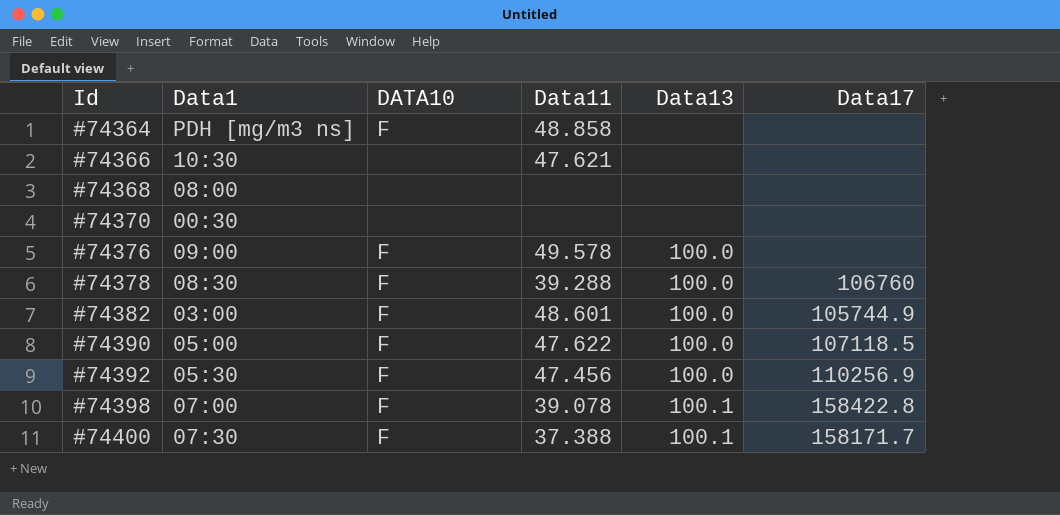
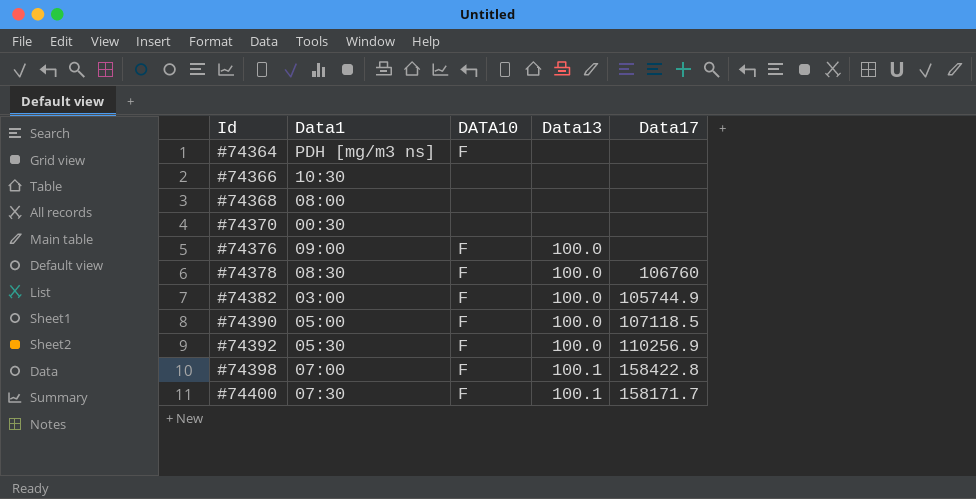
column Data11 | position: 4 -> none

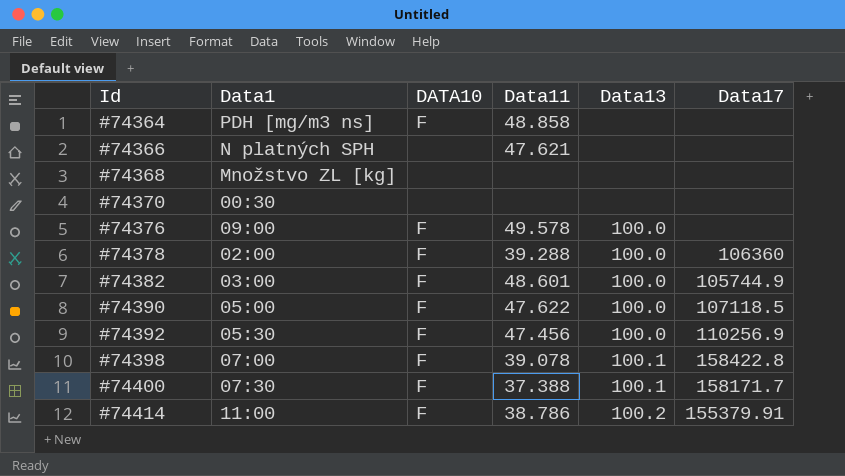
column Data11 | position: none -> 4
#74366 | Data1: 10:30 -> N platných SPH
#74368 | Data1: 08:00 -> Množstvo ZL [kg]
#74378 | Data1: 08:30 -> 02:00
#74378 | Data17: 106760 -> 106360
row #74414: none -> 11:00 | F | 38.786 | 100.2 | 155379.91

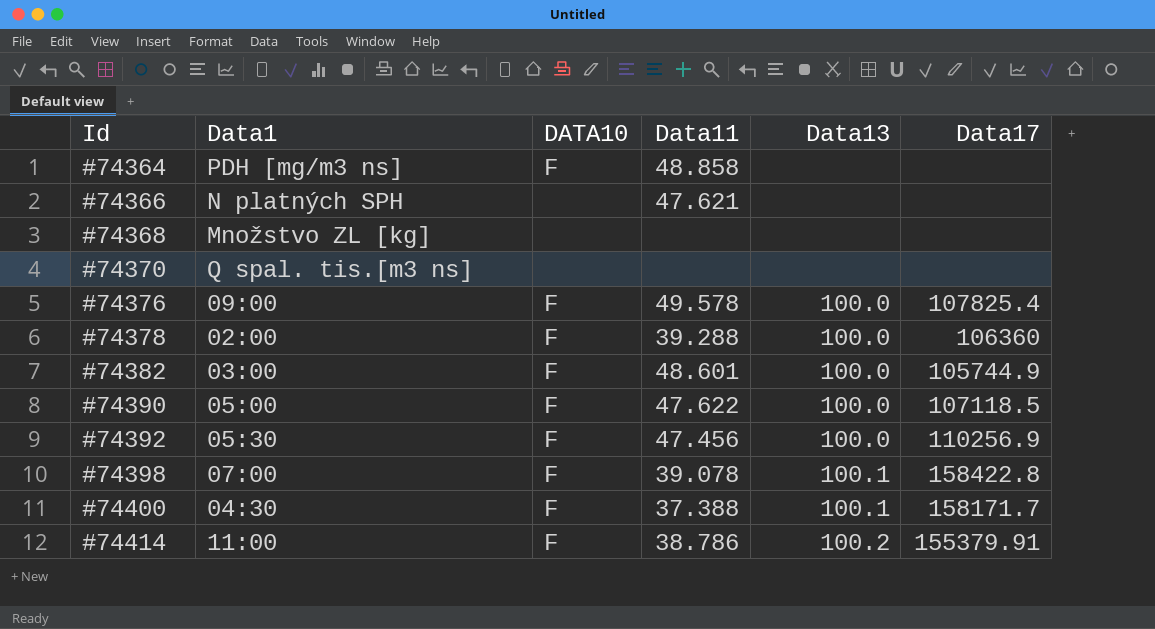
#74370 | Data1: 00:30 -> Q spal. tis.[m3 ns]
#74376 | Data17: none -> 107825.4
#74400 | Data1: 07:30 -> 04:30

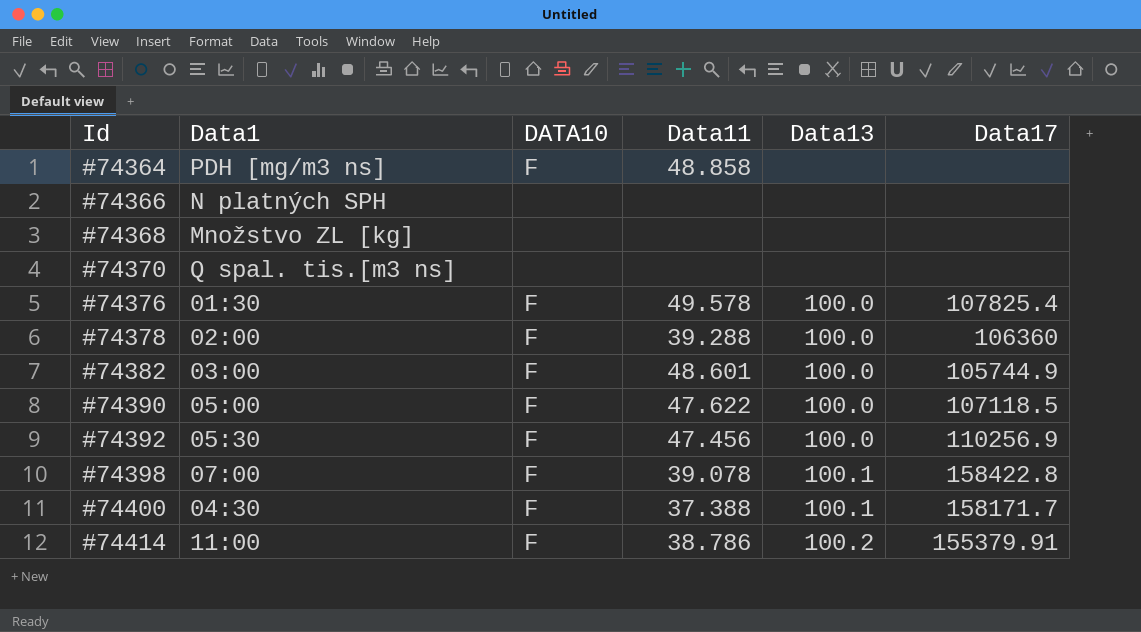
#74366 | Data11: 47.621 -> none
#74376 | Data1: 09:00 -> 01:30

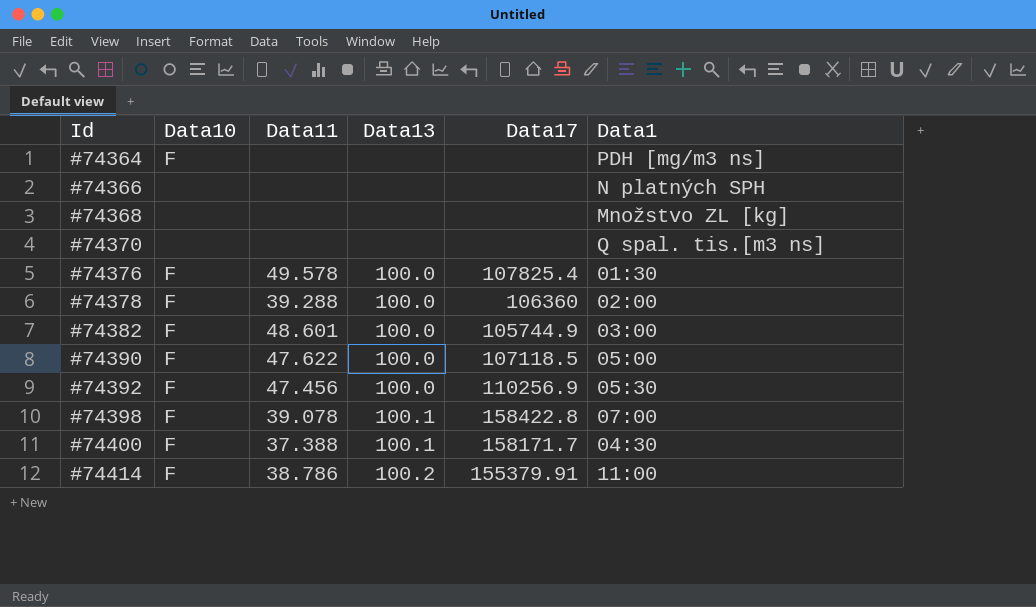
column name: DATA10 -> Data10
column Data1 | position: 2 -> 6
#74364 | Data11: 48.858 -> none

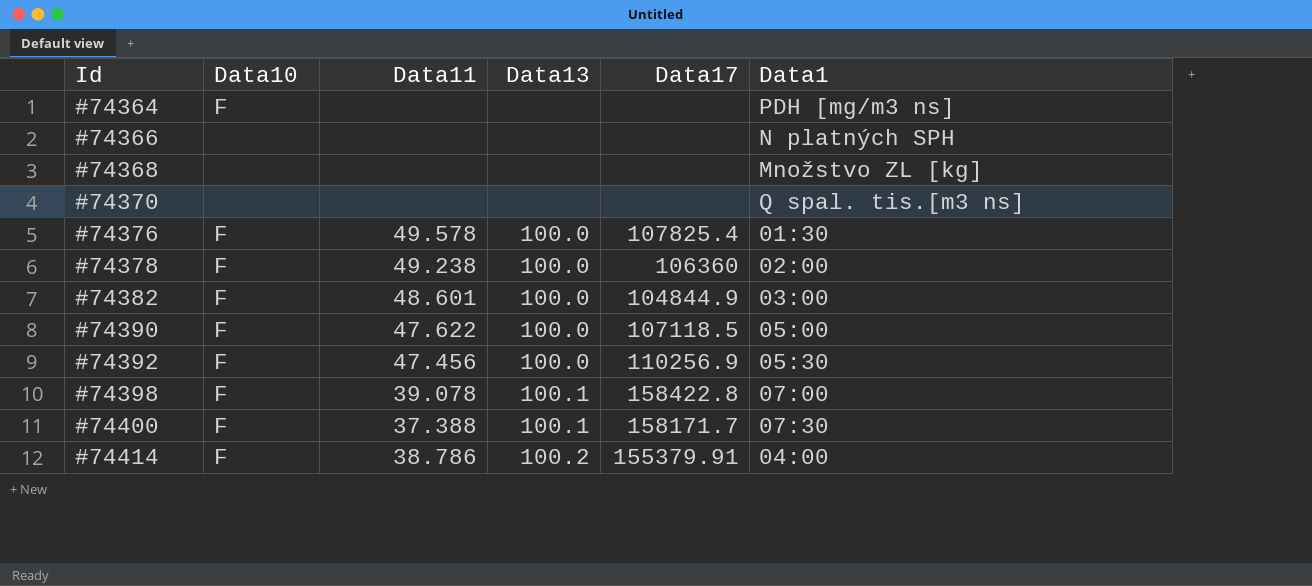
#74378 | Data11: 39.288 -> 49.238
#74382 | Data17: 105744.9 -> 104844.9
#74400 | Data1: 04:30 -> 07:30
#74414 | Data1: 11:00 -> 04:00

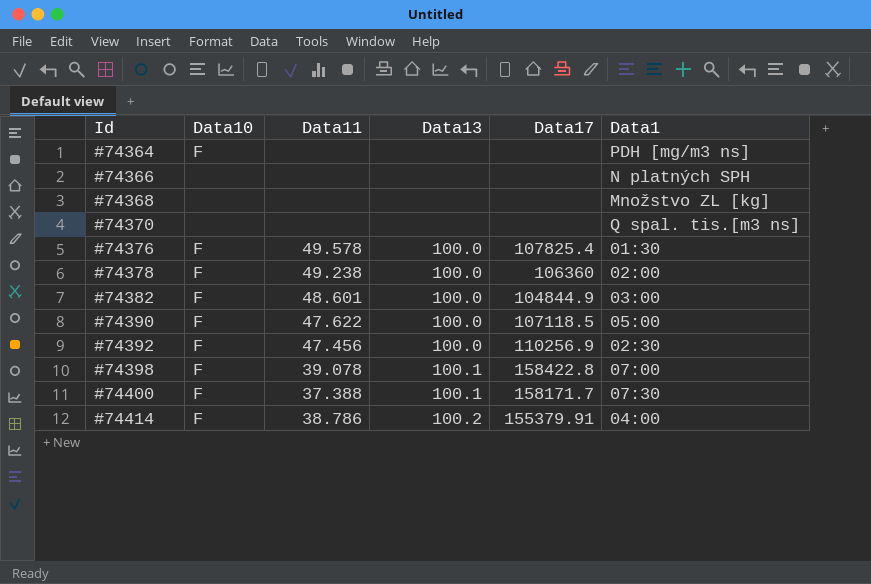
#74392 | Data1: 05:30 -> 02:30

